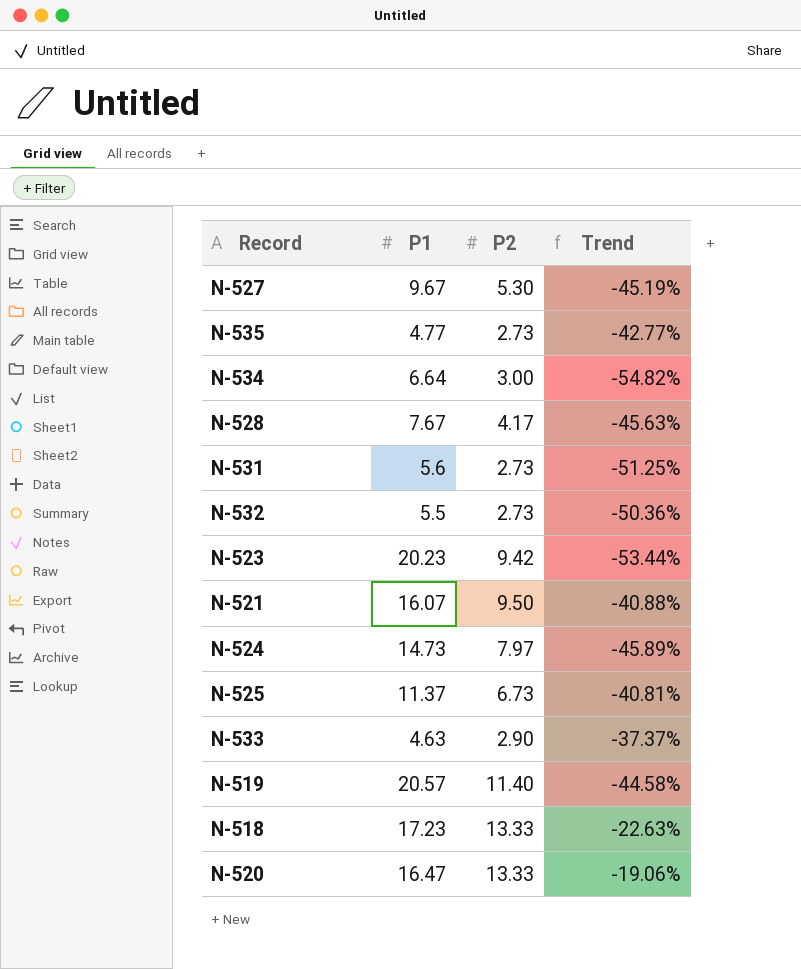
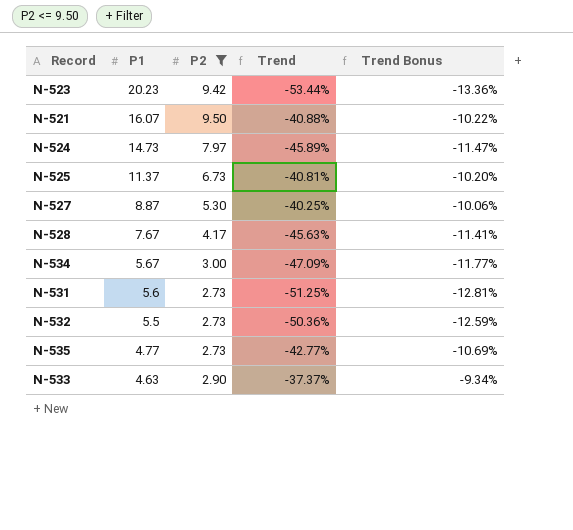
filter: none -> P2 <= 9.50
row order: none -> P1 descending
column Trend Bonus | formula: none -> [Trend] * 0.25
N-527 | P1: 9.67 -> 8.87
N-527 | Trend: -45.19% -> -40.25%
N-534 | P1: 6.64 -> 5.67
N-534 | Trend: -54.82% -> -47.09%

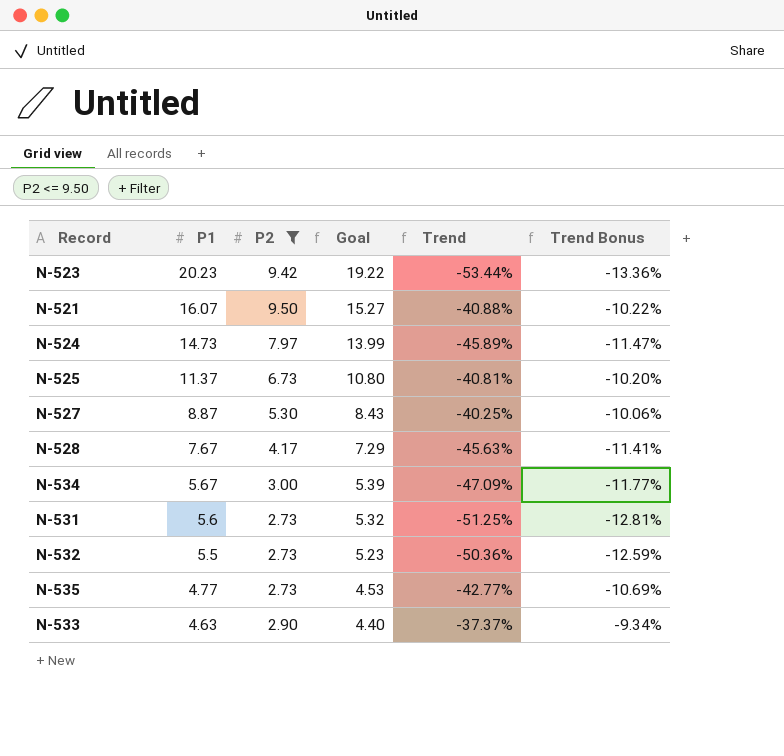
column Goal | formula: none -> [P1] * 0.95

